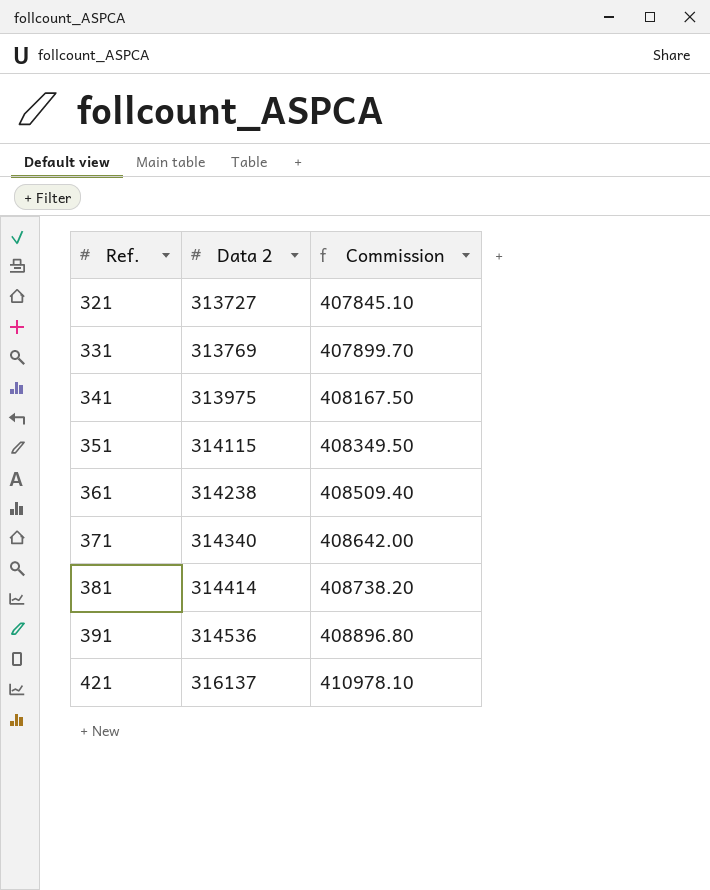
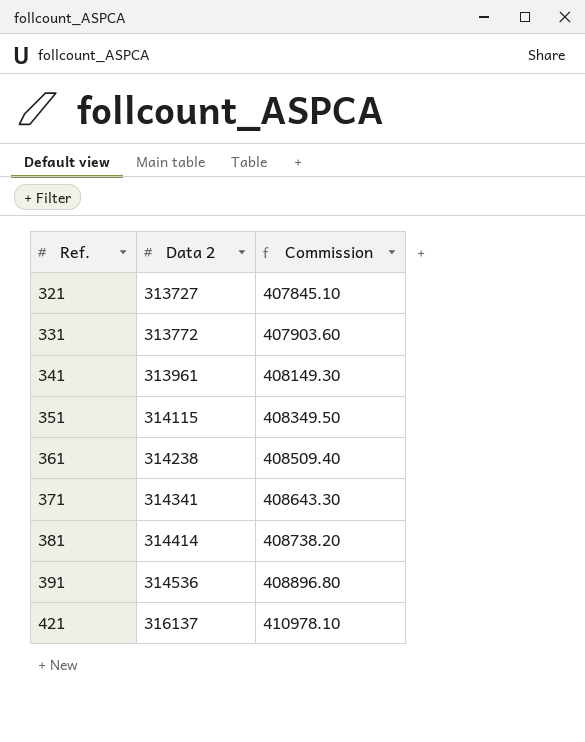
331 | Data 2: 313769 -> 313772
331 | Commission: 407899.70 -> 407903.60
341 | Data 2: 313975 -> 313961
341 | Commission: 408167.50 -> 408149.30
371 | Data 2: 314340 -> 314341
371 | Commission: 408642.00 -> 408643.30

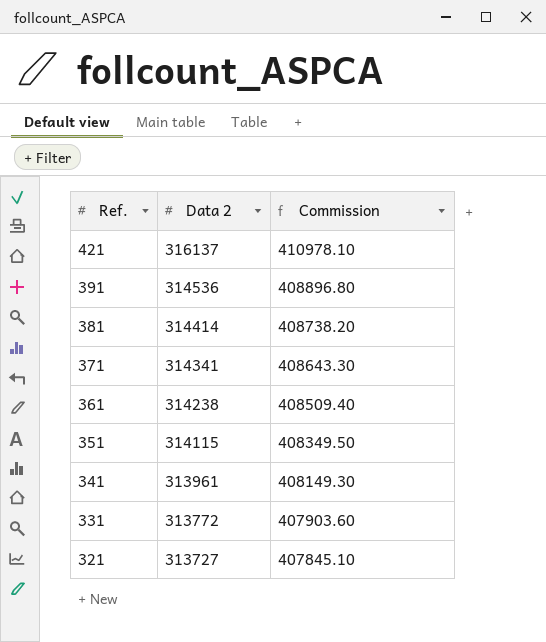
row order: Ref. ascending -> Ref. descending

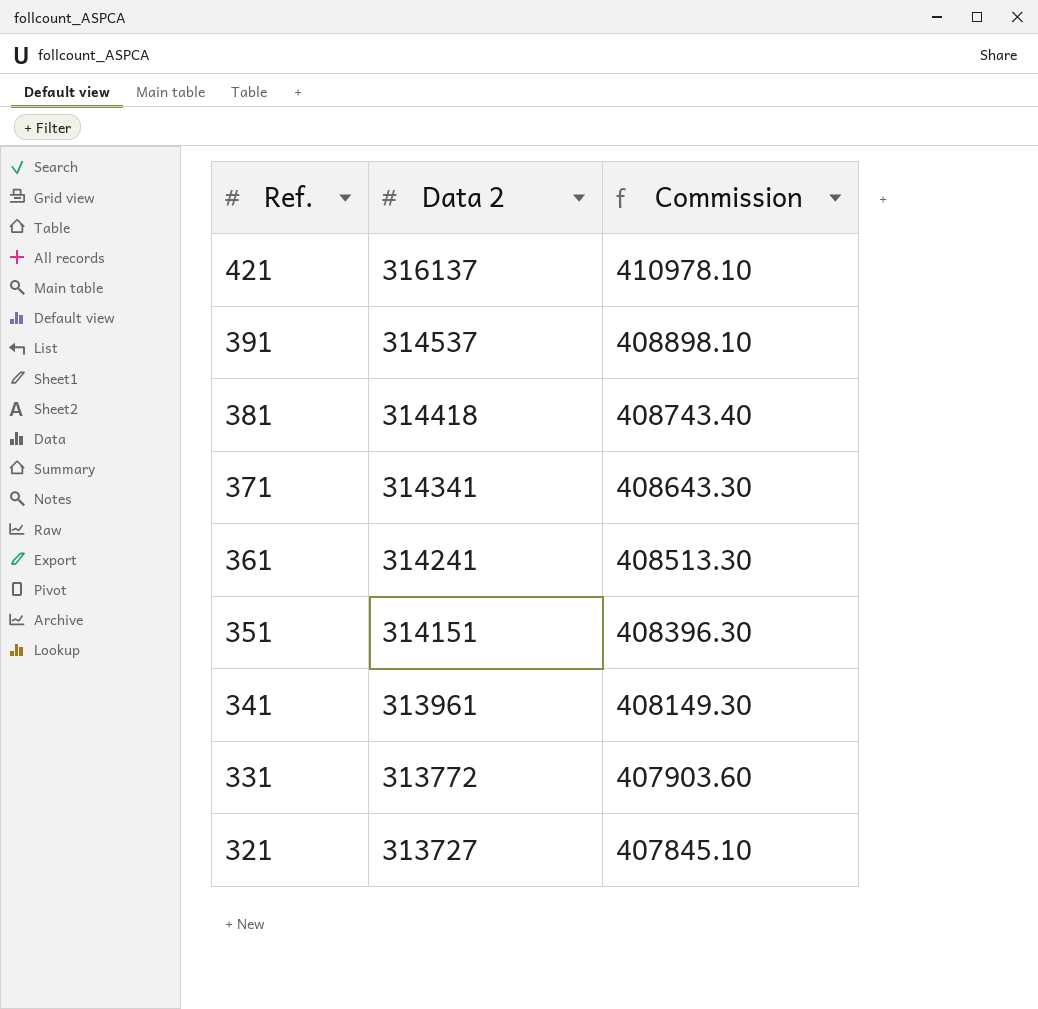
391 | Data 2: 314536 -> 314537
391 | Commission: 408896.80 -> 408898.10
381 | Data 2: 314414 -> 314418
381 | Commission: 408738.20 -> 408743.40
361 | Data 2: 314238 -> 314241
361 | Commission: 408509.40 -> 408513.30
351 | Data 2: 314115 -> 314151
351 | Commission: 408349.50 -> 408396.30

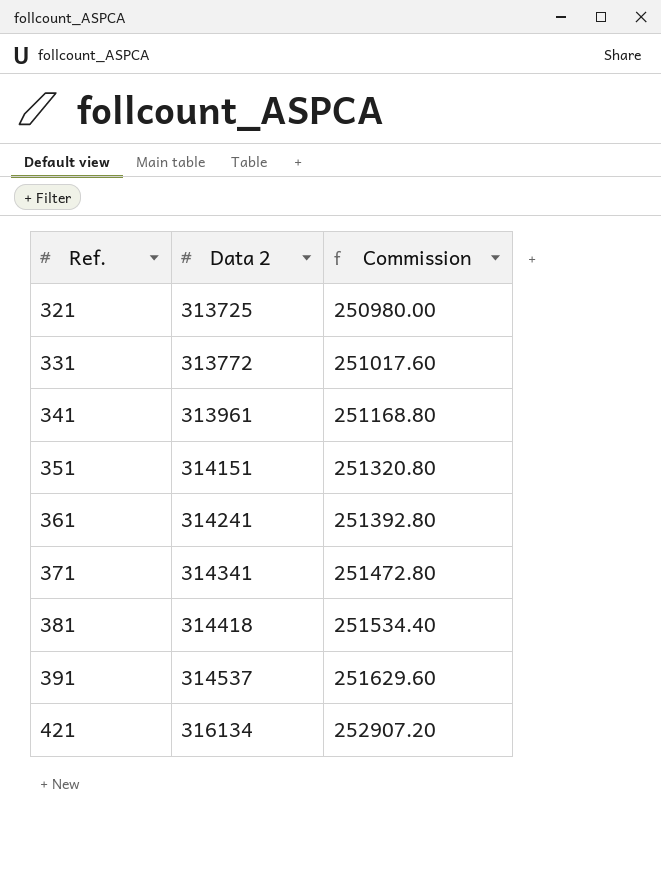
row order: Ref. descending -> Ref. ascending
column Commission | formula: [Data 2] * 1.3 -> [Data 2] * 0.8
321 | Data 2: 313727 -> 313725
421 | Data 2: 316137 -> 316134

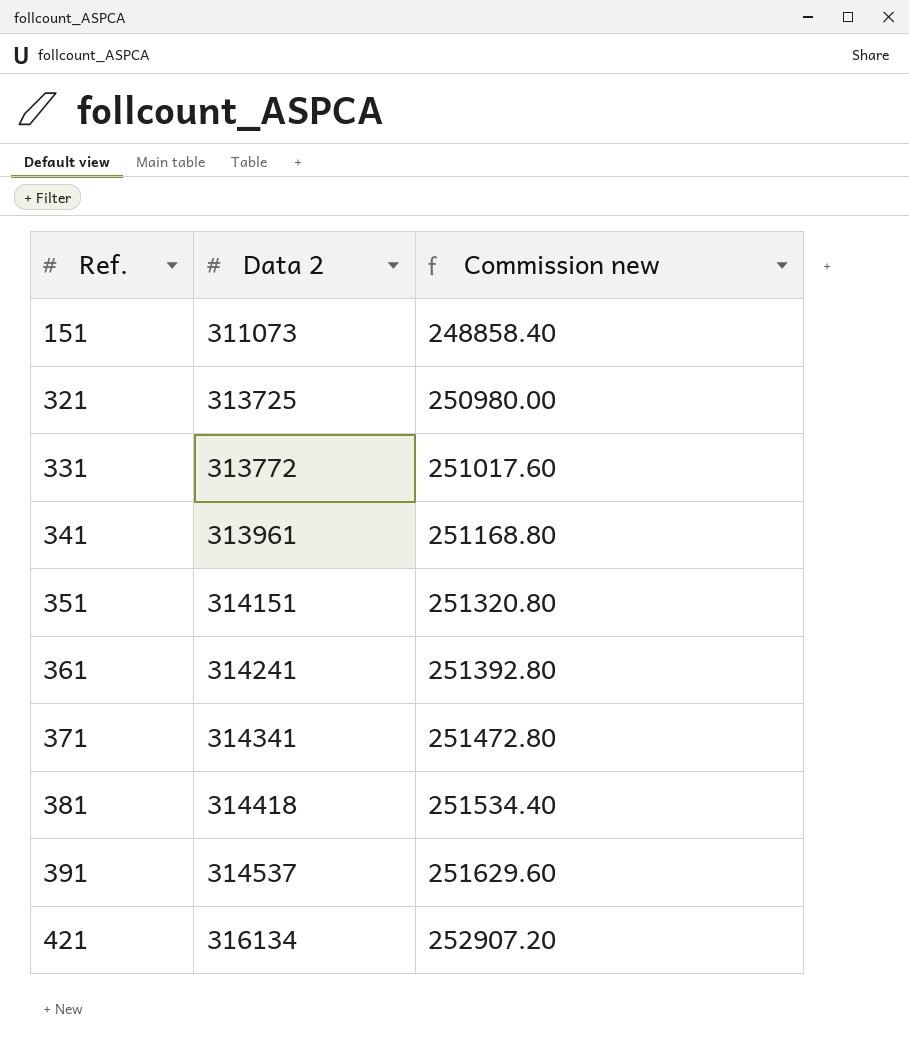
column name: Commission -> Commission new
row 151: none -> 311073 | 248858.40

